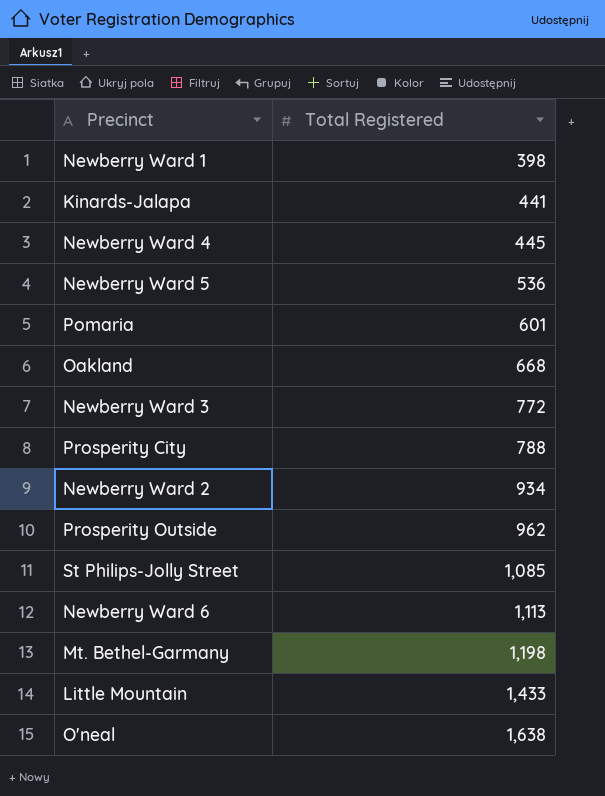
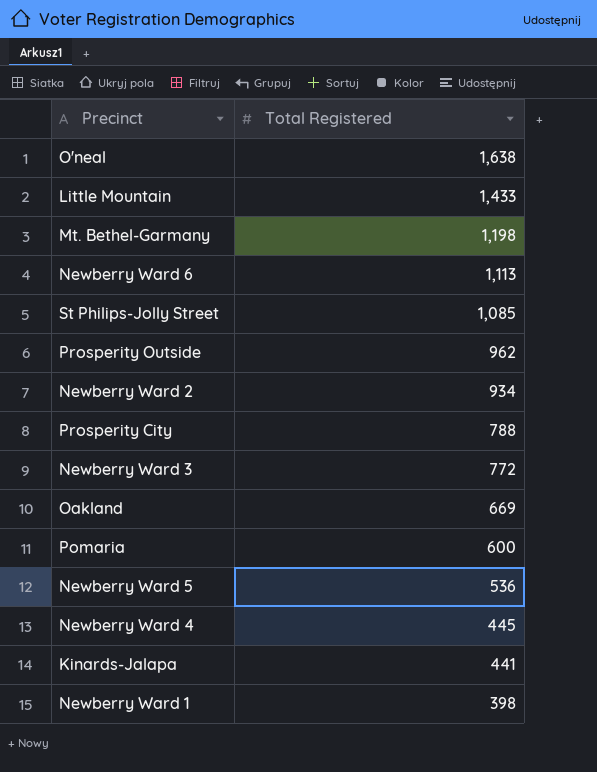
row order: Total Registered ascending -> Total Registered descending
Oakland | Total Registered: 668 -> 669
Pomaria | Total Registered: 601 -> 600

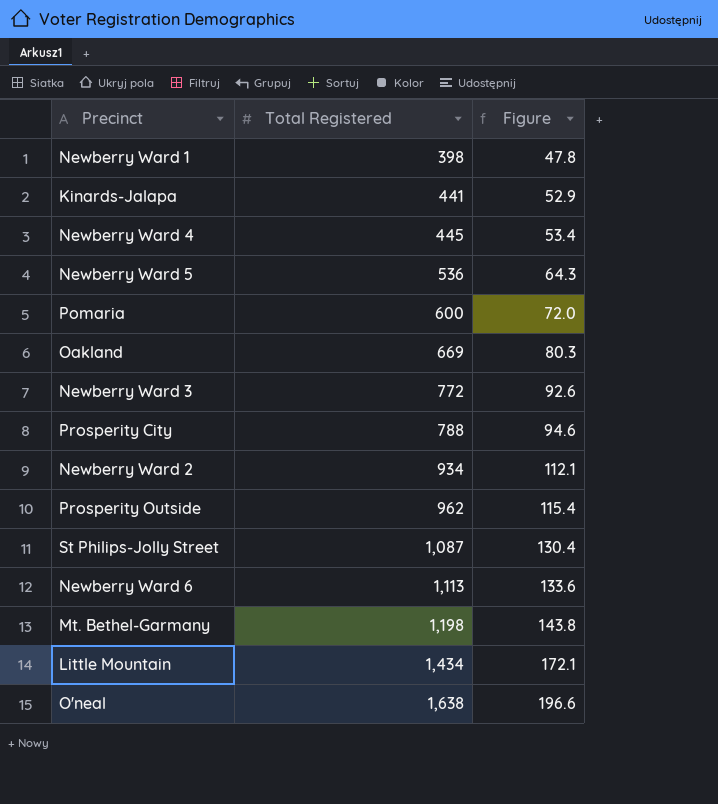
row order: Total Registered descending -> Total Registered ascending
column Figure | formula: none -> [Total Registered] * 0.12
St Philips-Jolly Street | Total Registered: 1,085 -> 1,087
Little Mountain | Total Registered: 1,433 -> 1,434

